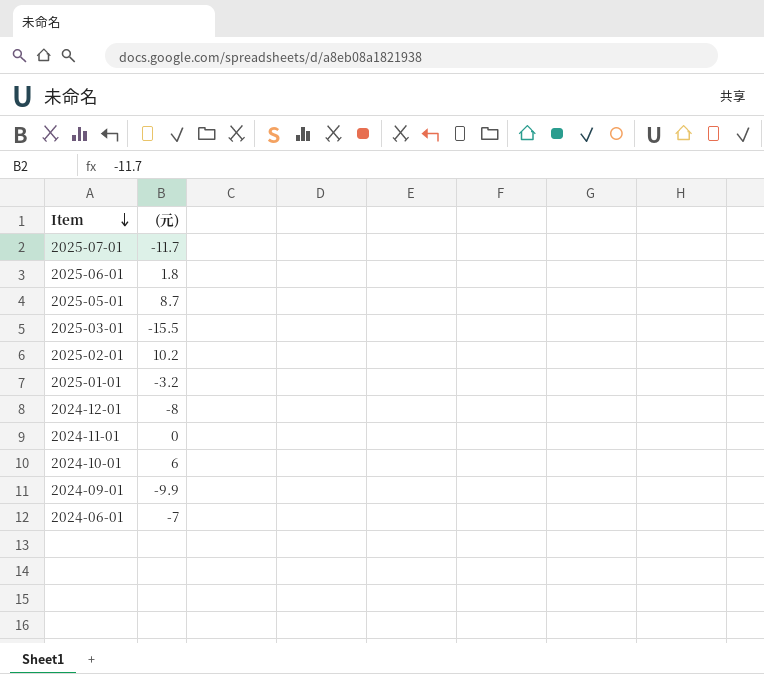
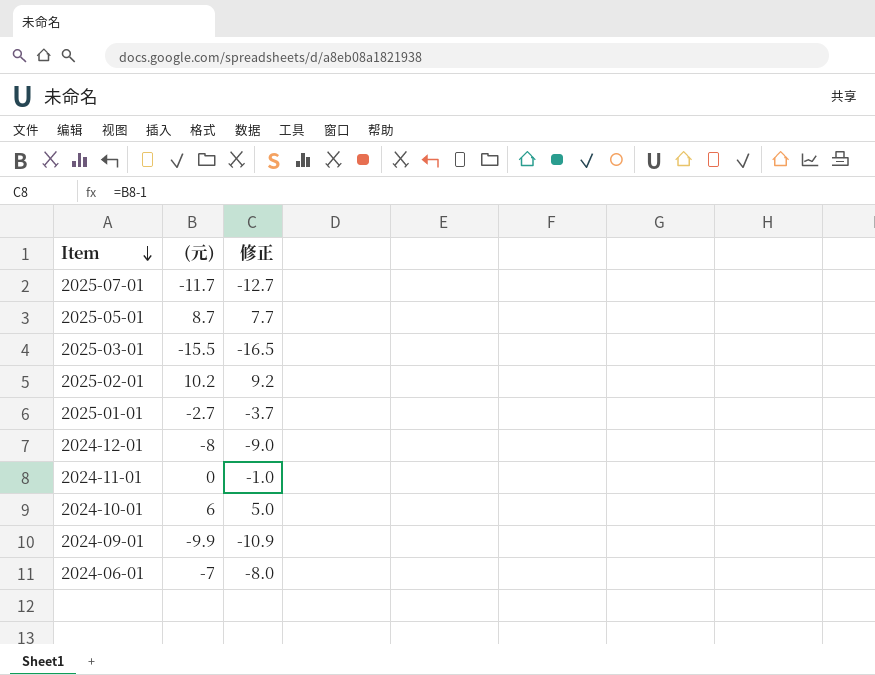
column 修正 | formula: none -> [(元)] - 1
row 2025-06-01: 1.8 -> none
2025-01-01 | (元): -3.2 -> -2.7

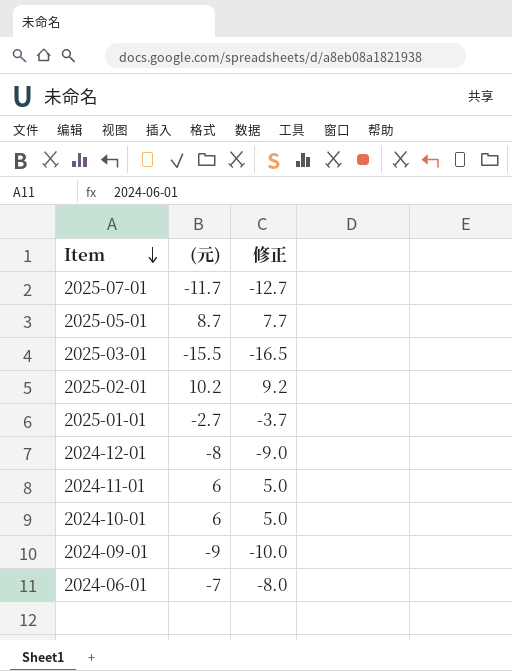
2024-11-01 | (元): 0 -> 6
2024-11-01 | 修正: -1.0 -> 5.0
2024-09-01 | (元): -9.9 -> -9
2024-09-01 | 修正: -10.9 -> -10.0

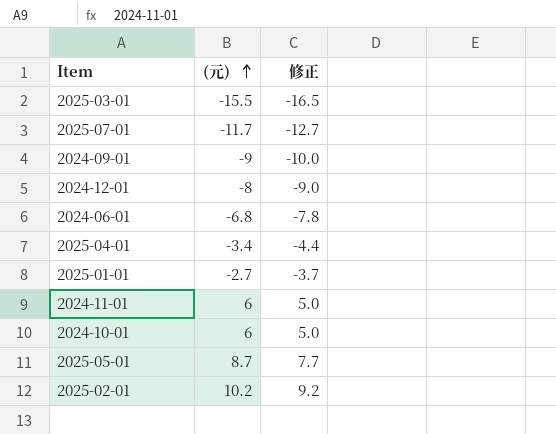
row order: Item descending -> (元) ascending
2024-06-01 | (元): -7 -> -6.8
2024-06-01 | 修正: -8.0 -> -7.8
row 2025-04-01: none -> -3.4 | -4.4

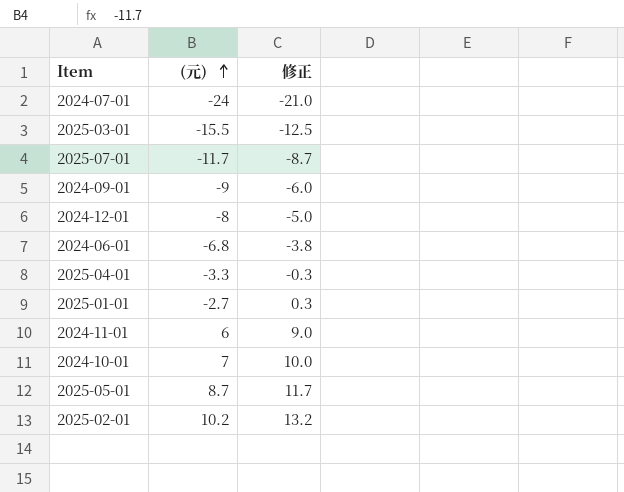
column 修正 | formula: [(元)] - 1 -> [(元)] + 3
row 2024-07-01: none -> -24 | -21.0
2025-04-01 | (元): -3.4 -> -3.3
2024-10-01 | (元): 6 -> 7

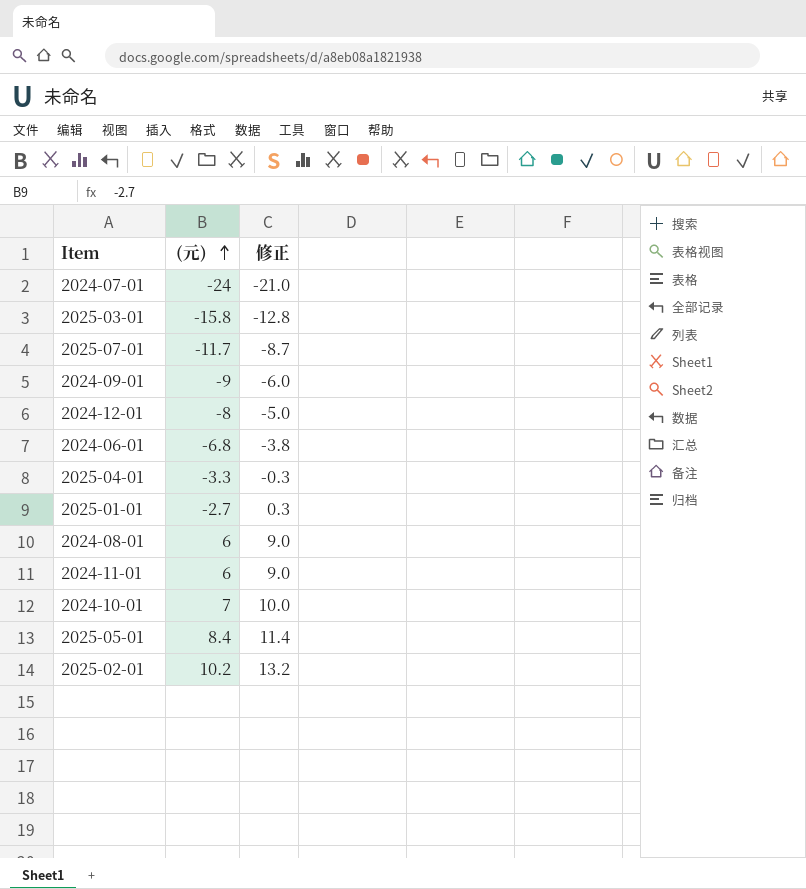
2025-03-01 | (元): -15.5 -> -15.8
2025-03-01 | 修正: -12.5 -> -12.8
row 2024-08-01: none -> 6 | 9.0
2025-05-01 | (元): 8.7 -> 8.4
2025-05-01 | 修正: 11.7 -> 11.4

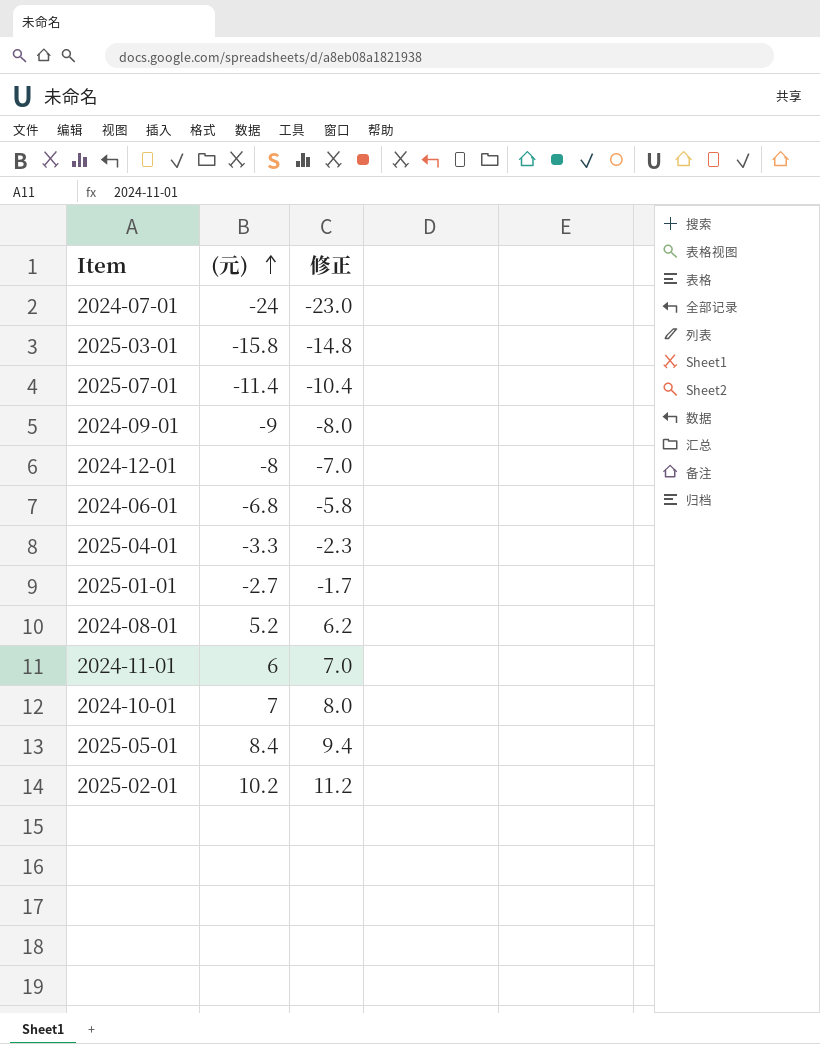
column 修正 | formula: [(元)] + 3 -> [(元)] + 1
2025-07-01 | (元): -11.7 -> -11.4
2024-08-01 | (元): 6 -> 5.2

